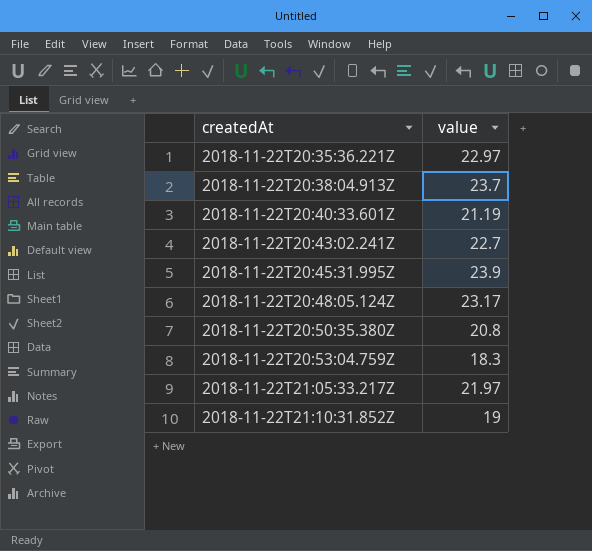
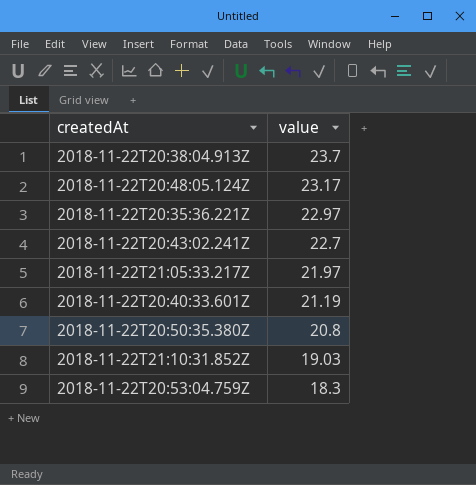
row order: createdAt ascending -> value descending
row 2018-11-22T20:45:31.995Z: 23.9 -> none
2018-11-22T21:10:31.852Z | value: 19 -> 19.03

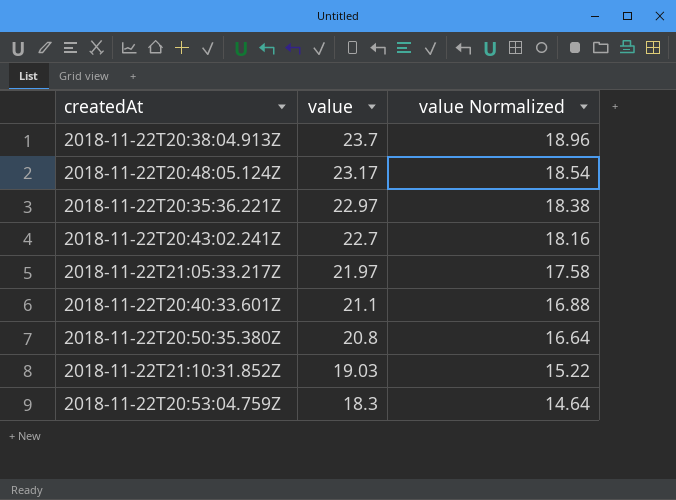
column value Normalized | formula: none -> [value] * 0.8
2018-11-22T20:40:33.601Z | value: 21.19 -> 21.1

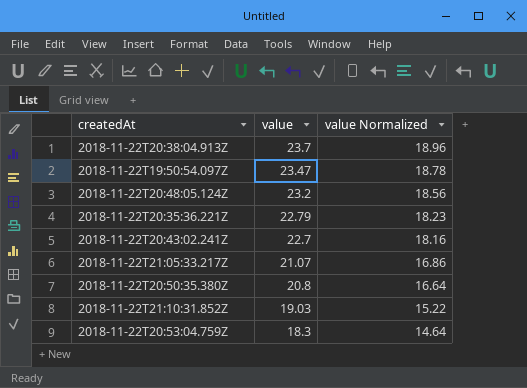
row 2018-11-22T20:40:33.601Z: 21.1 | 16.88 -> none
row 2018-11-22T19:50:54.097Z: none -> 23.47 | 18.78
2018-11-22T20:48:05.124Z | value: 23.17 -> 23.2
2018-11-22T20:48:05.124Z | value Normalized: 18.54 -> 18.56
2018-11-22T20:35:36.221Z | value: 22.97 -> 22.79
2018-11-22T20:35:36.221Z | value Normalized: 18.38 -> 18.23
2018-11-22T21:05:33.217Z | value: 21.97 -> 21.07
2018-11-22T21:05:33.217Z | value Normalized: 17.58 -> 16.86

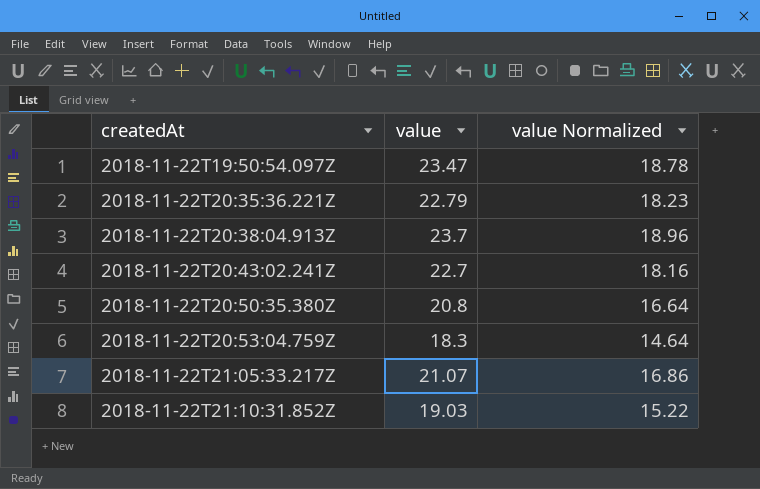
row order: value descending -> createdAt ascending
row 2018-11-22T20:48:05.124Z: 23.2 | 18.56 -> none

